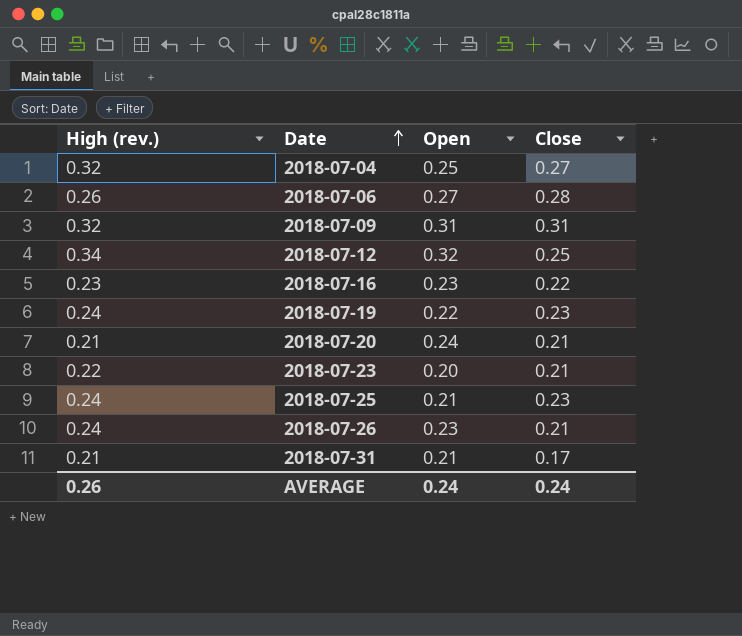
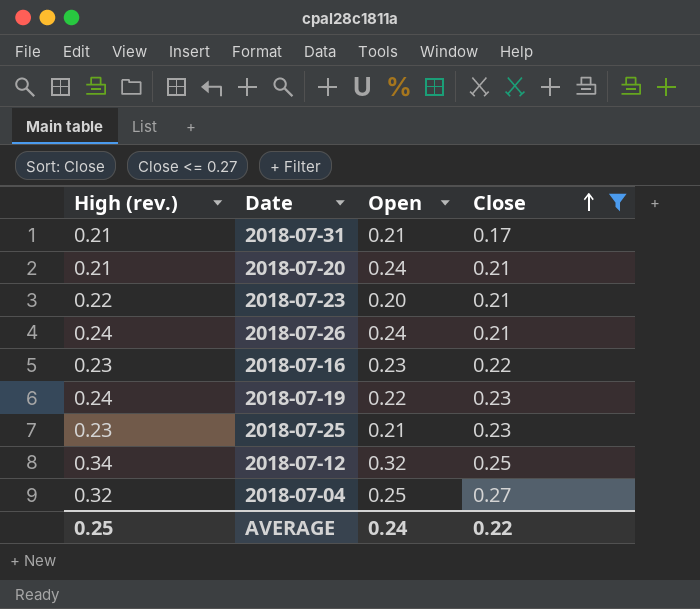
filter: none -> Close <= 0.27
row order: Date ascending -> Close ascending
2018-07-26 | Open: 0.23 -> 0.24
2018-07-25 | High (rev.): 0.24 -> 0.23
AVERAGE | High (rev.): 0.26 -> 0.25
AVERAGE | Close: 0.24 -> 0.22

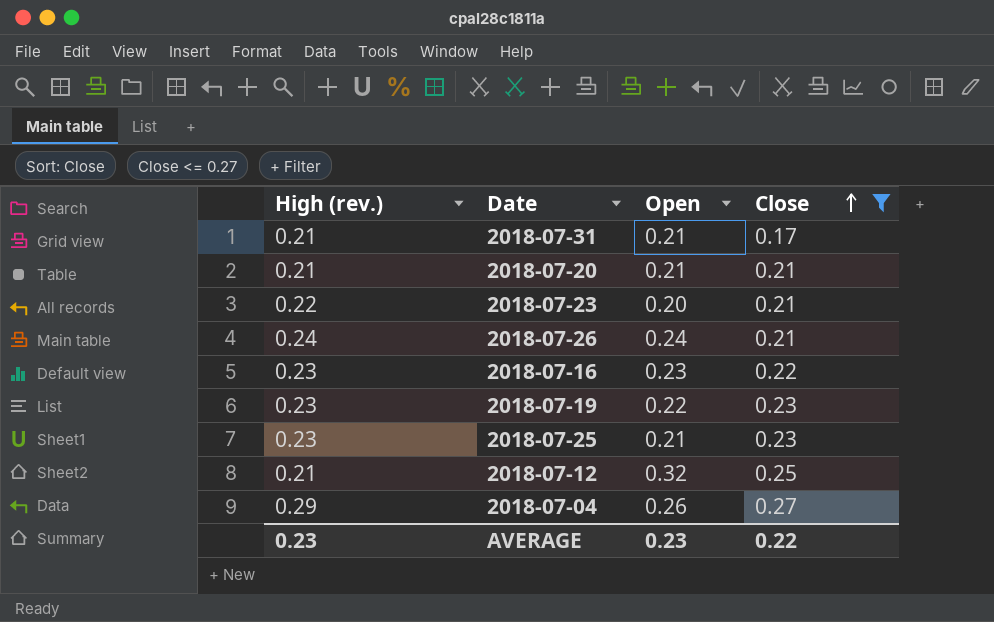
2018-07-20 | Open: 0.24 -> 0.21
2018-07-19 | High (rev.): 0.24 -> 0.23
2018-07-12 | High (rev.): 0.34 -> 0.21
2018-07-04 | High (rev.): 0.32 -> 0.29
2018-07-04 | Open: 0.25 -> 0.26
AVERAGE | High (rev.): 0.25 -> 0.23
AVERAGE | Open: 0.24 -> 0.23

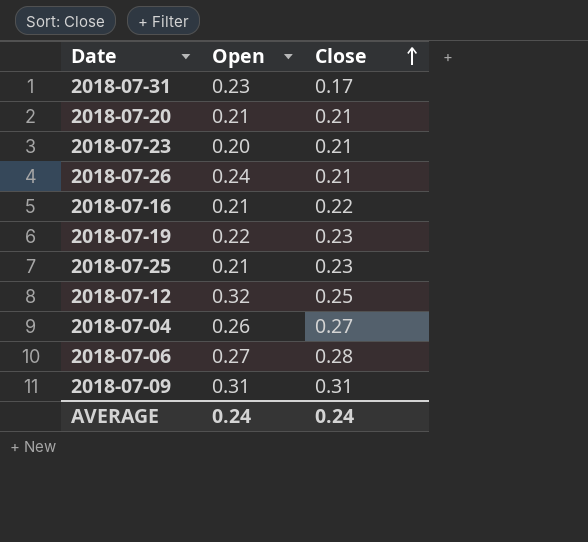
filter: Close <= 0.27 -> none
column High (rev.) | position: 1 -> none
2018-07-31 | Open: 0.21 -> 0.23
2018-07-16 | Open: 0.23 -> 0.21
AVERAGE | Open: 0.23 -> 0.24
AVERAGE | Close: 0.22 -> 0.24

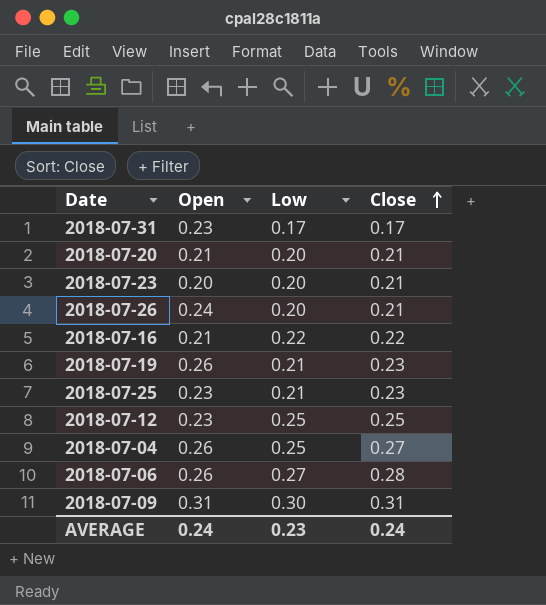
column Low | position: none -> 3
2018-07-19 | Open: 0.22 -> 0.26
2018-07-25 | Open: 0.21 -> 0.23
2018-07-12 | Open: 0.32 -> 0.23
2018-07-06 | Open: 0.27 -> 0.26

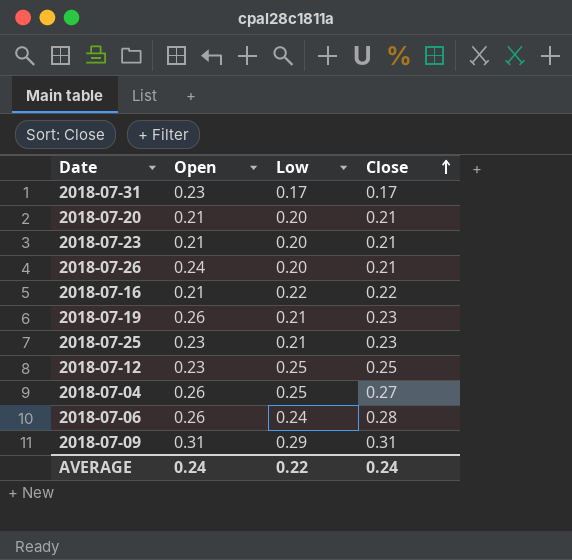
2018-07-23 | Open: 0.20 -> 0.21
2018-07-06 | Low: 0.27 -> 0.24
2018-07-09 | Low: 0.30 -> 0.29
AVERAGE | Low: 0.23 -> 0.22

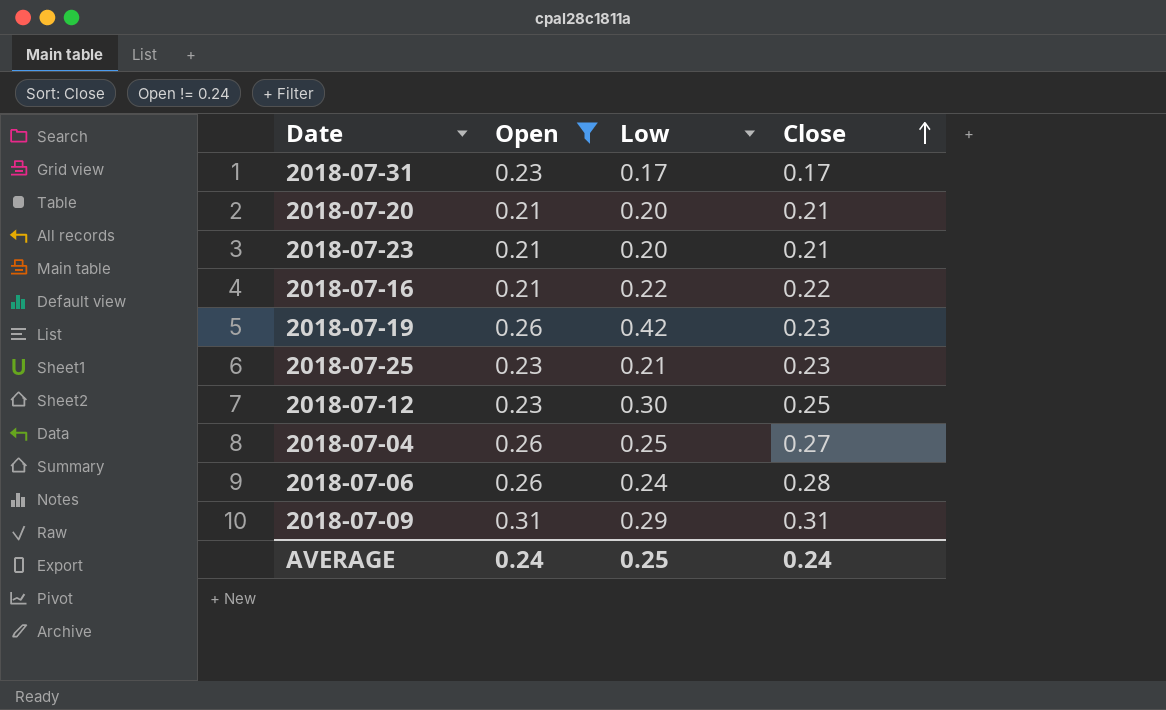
filter: none -> Open != 0.24
2018-07-19 | Low: 0.21 -> 0.42
2018-07-12 | Low: 0.25 -> 0.30
AVERAGE | Low: 0.22 -> 0.25

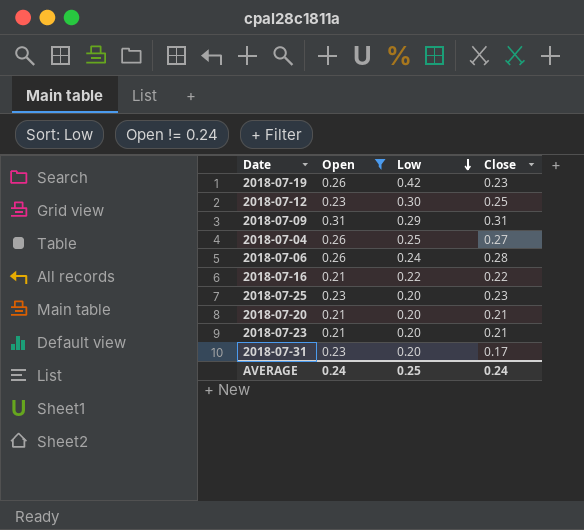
row order: Close ascending -> Low descending
2018-07-25 | Low: 0.21 -> 0.20
2018-07-31 | Low: 0.17 -> 0.20

